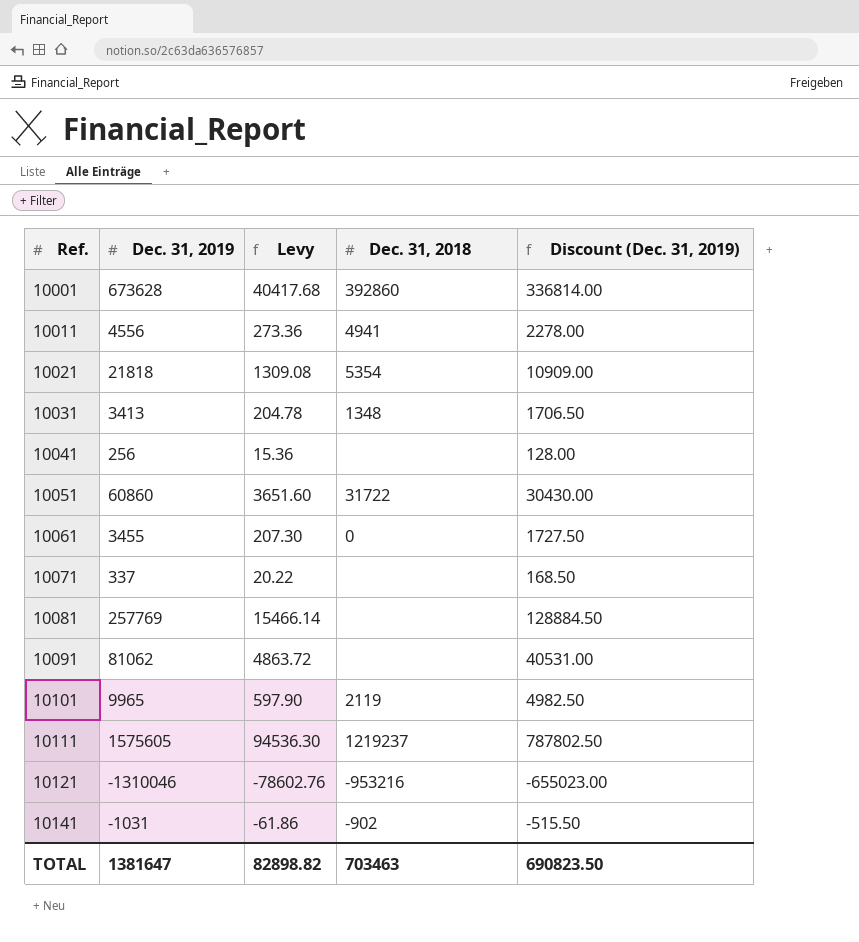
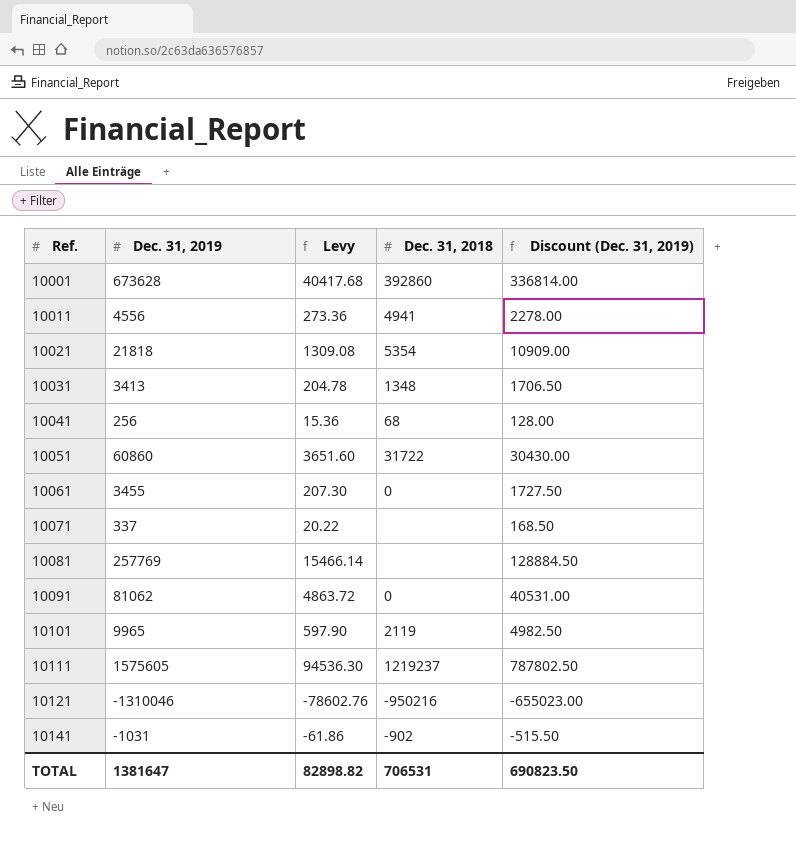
10041 | Dec. 31, 2018: none -> 68
10091 | Dec. 31, 2018: none -> 0
10121 | Dec. 31, 2018: -953216 -> -950216
TOTAL | Dec. 31, 2018: 703463 -> 706531

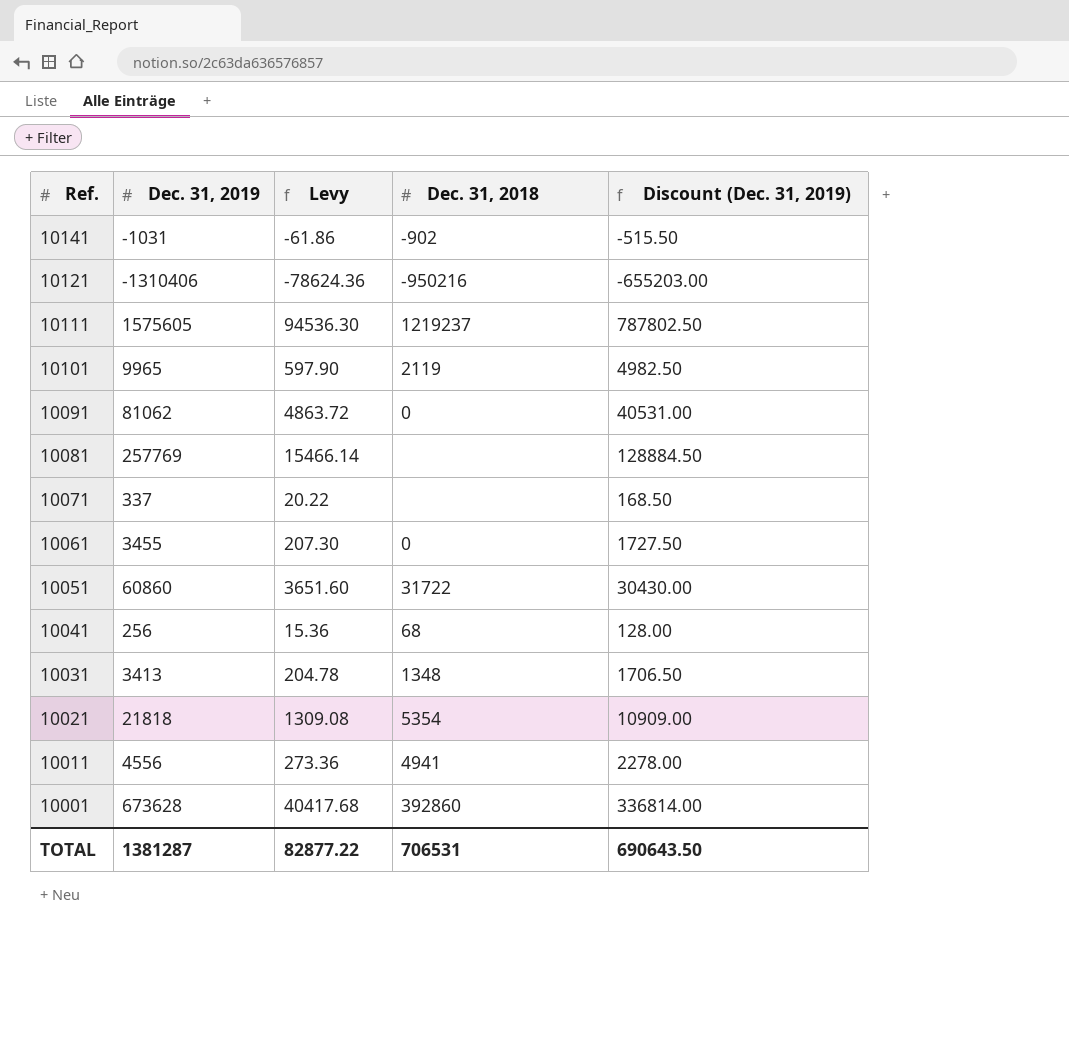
row order: Ref. ascending -> Ref. descending
10121 | Dec. 31, 2019: -1310046 -> -1310406
10121 | Levy: -78602.76 -> -78624.36
10121 | Discount (Dec. 31, 2019): -655023.00 -> -655203.00
TOTAL | Dec. 31, 2019: 1381647 -> 1381287
TOTAL | Levy: 82898.82 -> 82877.22
TOTAL | Discount (Dec. 31, 2019): 690823.50 -> 690643.50

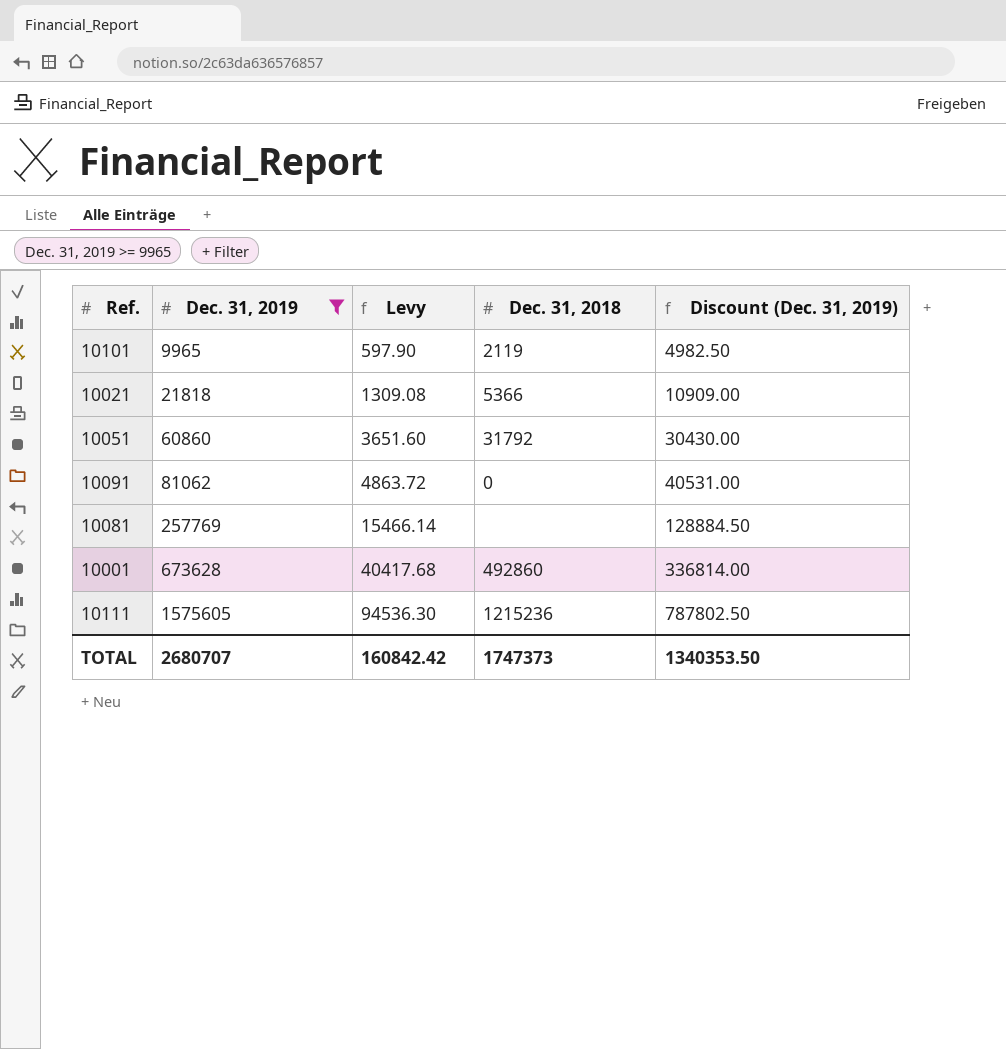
filter: none -> Dec. 31, 2019 >= 9965
row order: Ref. descending -> Dec. 31, 2019 ascending
10021 | Dec. 31, 2018: 5354 -> 5366
10051 | Dec. 31, 2018: 31722 -> 31792
10001 | Dec. 31, 2018: 392860 -> 492860
10111 | Dec. 31, 2018: 1219237 -> 1215236
TOTAL | Dec. 31, 2019: 1381287 -> 2680707
TOTAL | Levy: 82877.22 -> 160842.42
TOTAL | Dec. 31, 2018: 706531 -> 1747373
TOTAL | Discount (Dec. 31, 2019): 690643.50 -> 1340353.50

